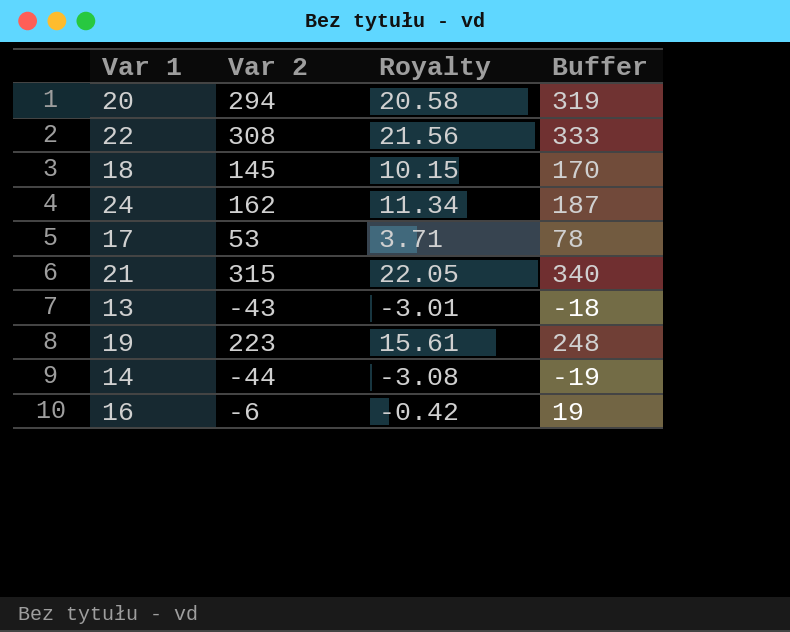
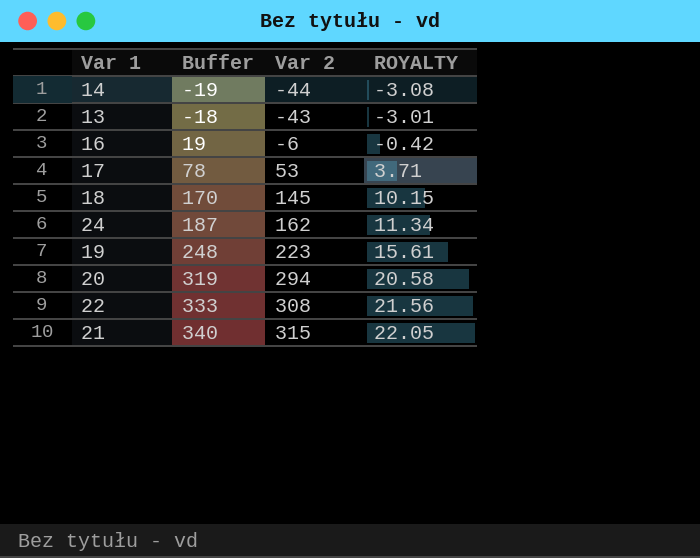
row order: none -> Buffer ascending
column Buffer | position: 4 -> 2
column name: Royalty -> ROYALTY

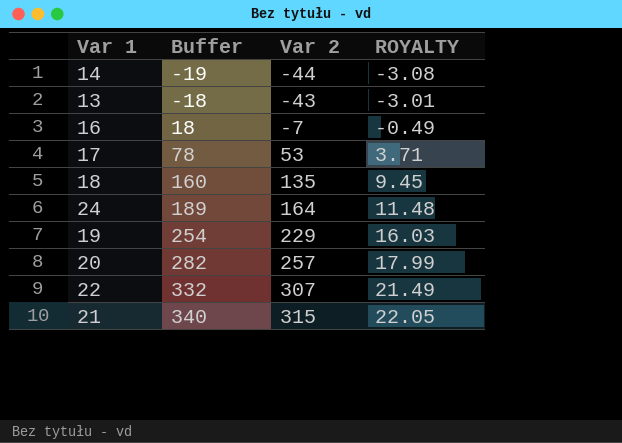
16 | Buffer: 19 -> 18
16 | Var 2: -6 -> -7
16 | ROYALTY: -0.42 -> -0.49
18 | Buffer: 170 -> 160
18 | Var 2: 145 -> 135
18 | ROYALTY: 10.15 -> 9.45
24 | Buffer: 187 -> 189
24 | Var 2: 162 -> 164
24 | ROYALTY: 11.34 -> 11.48
19 | Buffer: 248 -> 254
19 | Var 2: 223 -> 229
19 | ROYALTY: 15.61 -> 16.03
20 | Buffer: 319 -> 282
20 | Var 2: 294 -> 257
20 | ROYALTY: 20.58 -> 17.99
22 | Buffer: 333 -> 332
22 | Var 2: 308 -> 307
22 | ROYALTY: 21.56 -> 21.49

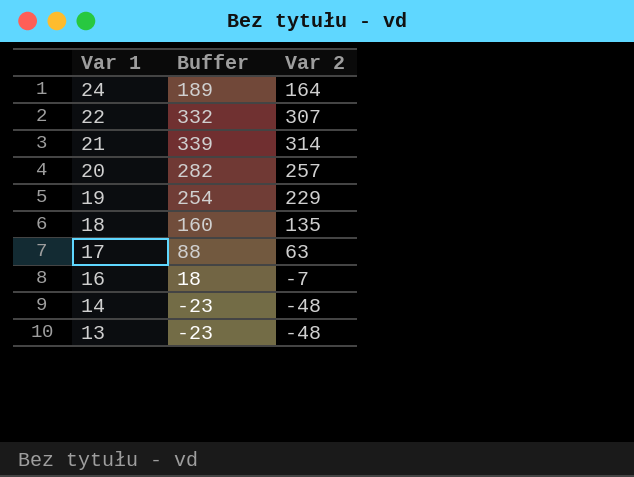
row order: Buffer ascending -> Var 1 descending
column ROYALTY | formula: [Var 2] * 0.07 -> none
21 | Buffer: 340 -> 339
21 | Var 2: 315 -> 314
17 | Buffer: 78 -> 88
17 | Var 2: 53 -> 63
14 | Buffer: -19 -> -23
14 | Var 2: -44 -> -48
13 | Buffer: -18 -> -23
13 | Var 2: -43 -> -48

